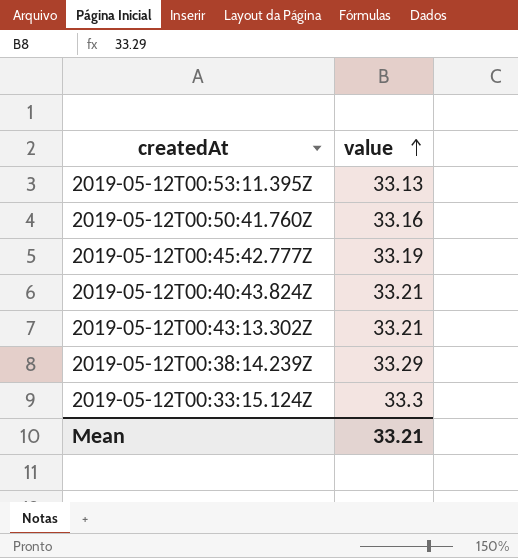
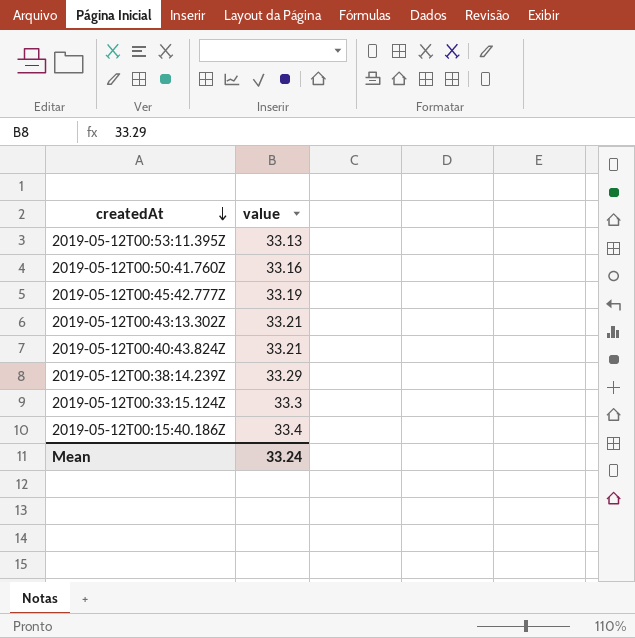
row order: value ascending -> createdAt descending
row 2019-05-12T00:15:40.186Z: none -> 33.4
Mean | value: 33.21 -> 33.24

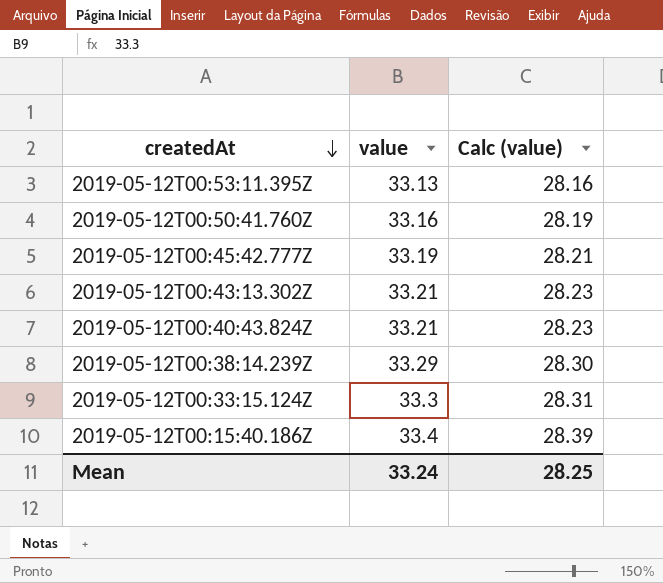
column Calc (value) | formula: none -> [value] * 0.85

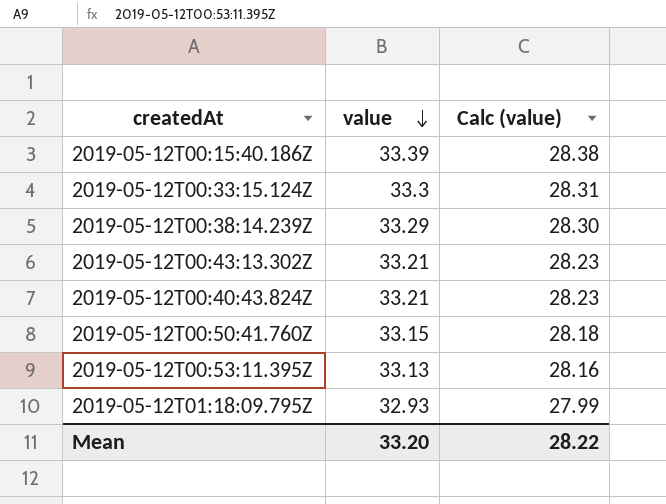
row order: createdAt descending -> value descending
row 2019-05-12T00:45:42.777Z: 33.19 | 28.21 -> none
2019-05-12T00:15:40.186Z | value: 33.4 -> 33.39
2019-05-12T00:15:40.186Z | Calc (value): 28.39 -> 28.38
2019-05-12T00:50:41.760Z | value: 33.16 -> 33.15
2019-05-12T00:50:41.760Z | Calc (value): 28.19 -> 28.18
row 2019-05-12T01:18:09.795Z: none -> 32.93 | 27.99
Mean | value: 33.24 -> 33.20
Mean | Calc (value): 28.25 -> 28.22

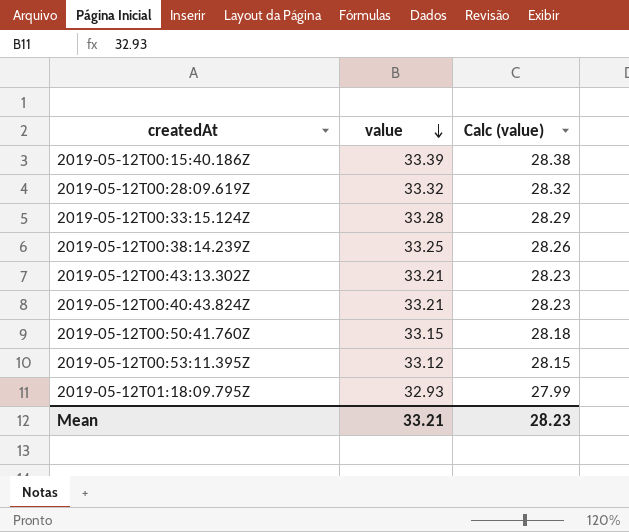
row 2019-05-12T00:28:09.619Z: none -> 33.32 | 28.32
2019-05-12T00:33:15.124Z | value: 33.3 -> 33.28
2019-05-12T00:33:15.124Z | Calc (value): 28.31 -> 28.29
2019-05-12T00:38:14.239Z | value: 33.29 -> 33.25
2019-05-12T00:38:14.239Z | Calc (value): 28.30 -> 28.26
2019-05-12T00:53:11.395Z | value: 33.13 -> 33.12
2019-05-12T00:53:11.395Z | Calc (value): 28.16 -> 28.15
Mean | value: 33.20 -> 33.21
Mean | Calc (value): 28.22 -> 28.23

